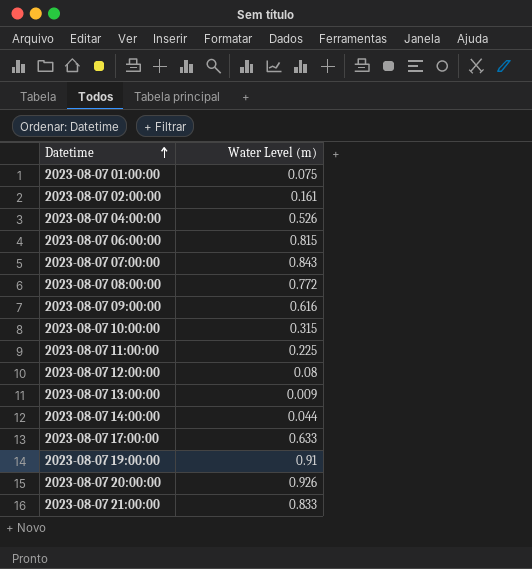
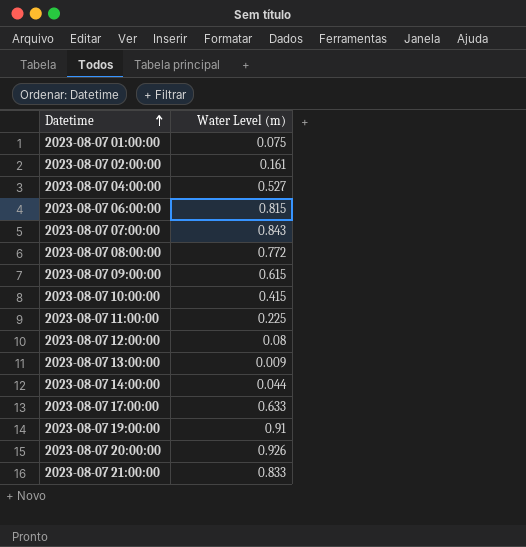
2023-08-07 04:00:00 | Water Level (m): 0.526 -> 0.527
2023-08-07 09:00:00 | Water Level (m): 0.616 -> 0.615
2023-08-07 10:00:00 | Water Level (m): 0.315 -> 0.415

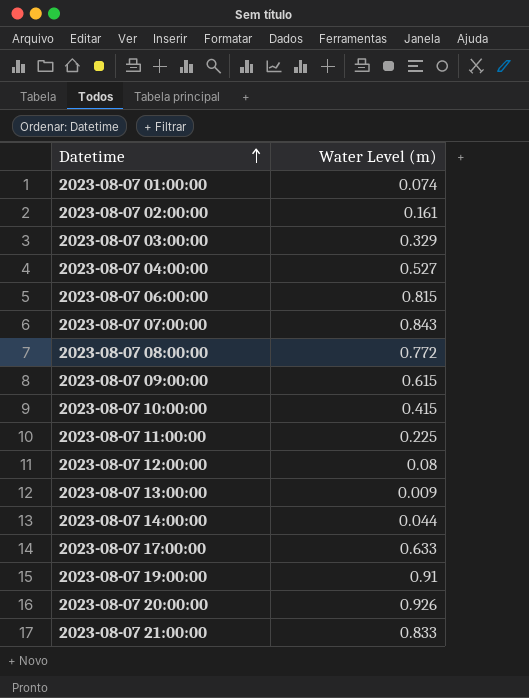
2023-08-07 01:00:00 | Water Level (m): 0.075 -> 0.074
row 2023-08-07 03:00:00: none -> 0.329

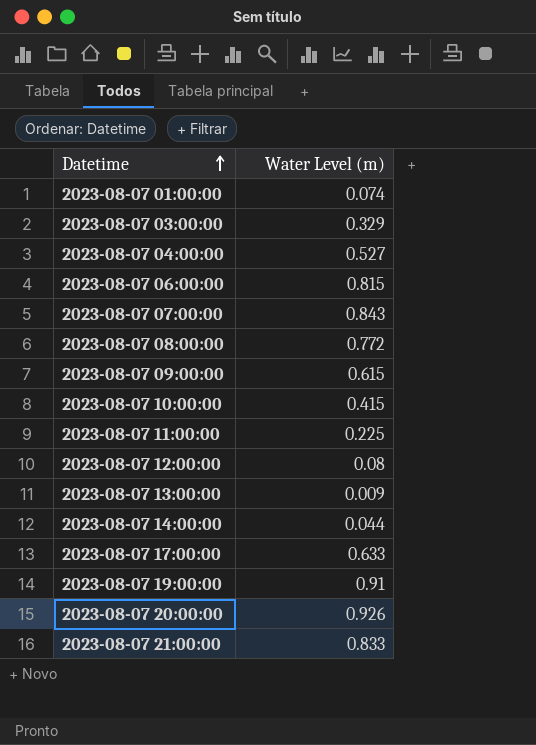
row 2023-08-07 02:00:00: 0.161 -> none

